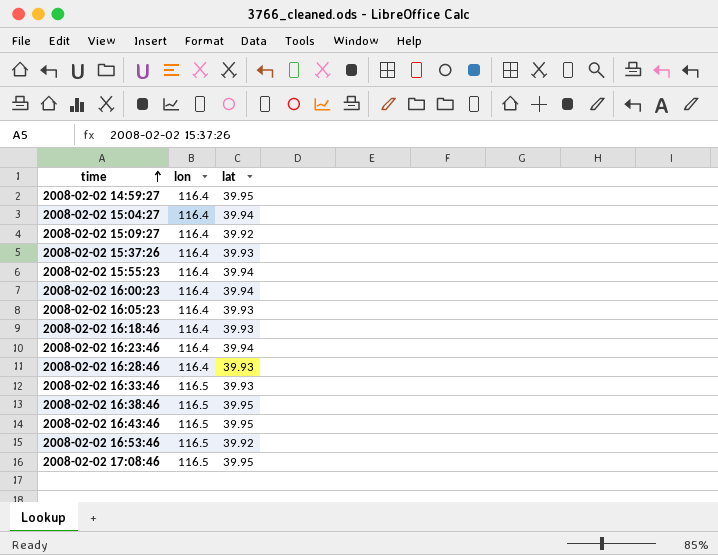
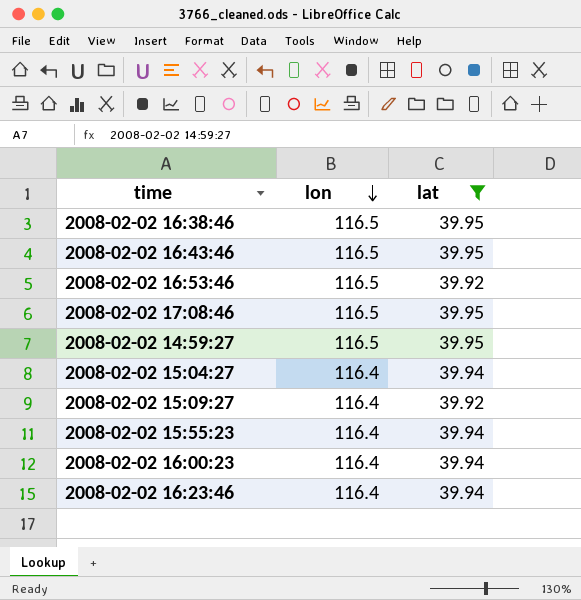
filter: none -> lat != 39.93
row order: time ascending -> lon descending
2008-02-02 14:59:27 | lon: 116.4 -> 116.5

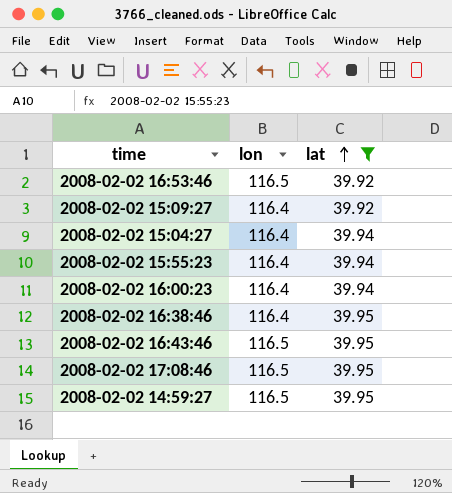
row order: lon descending -> lat ascending
row 2008-02-02 16:23:46: 116.4 | 39.94 -> none
2008-02-02 16:38:46 | lon: 116.5 -> 116.4

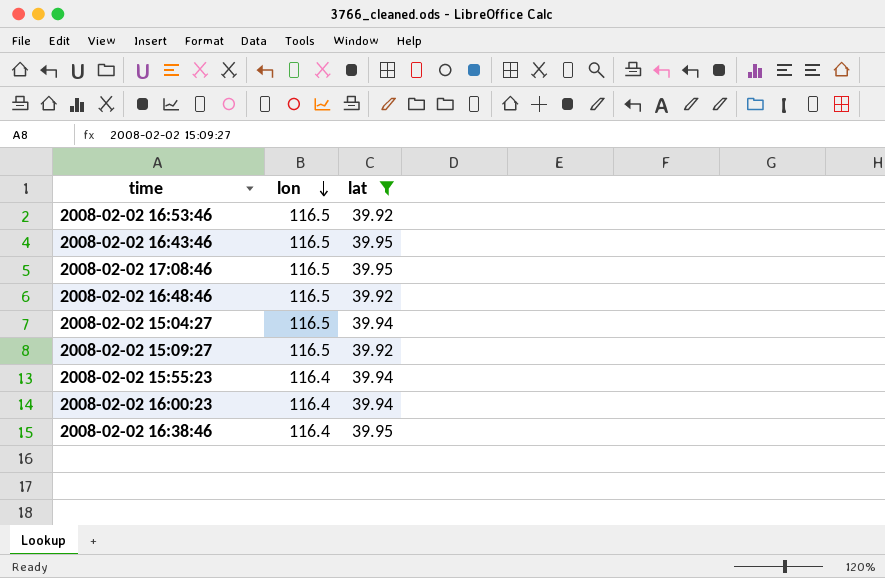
row order: lat ascending -> lon descending
row 2008-02-02 14:59:27: 116.5 | 39.95 -> none
row 2008-02-02 16:48:46: none -> 116.5 | 39.92
2008-02-02 15:04:27 | lon: 116.4 -> 116.5
2008-02-02 15:09:27 | lon: 116.4 -> 116.5

